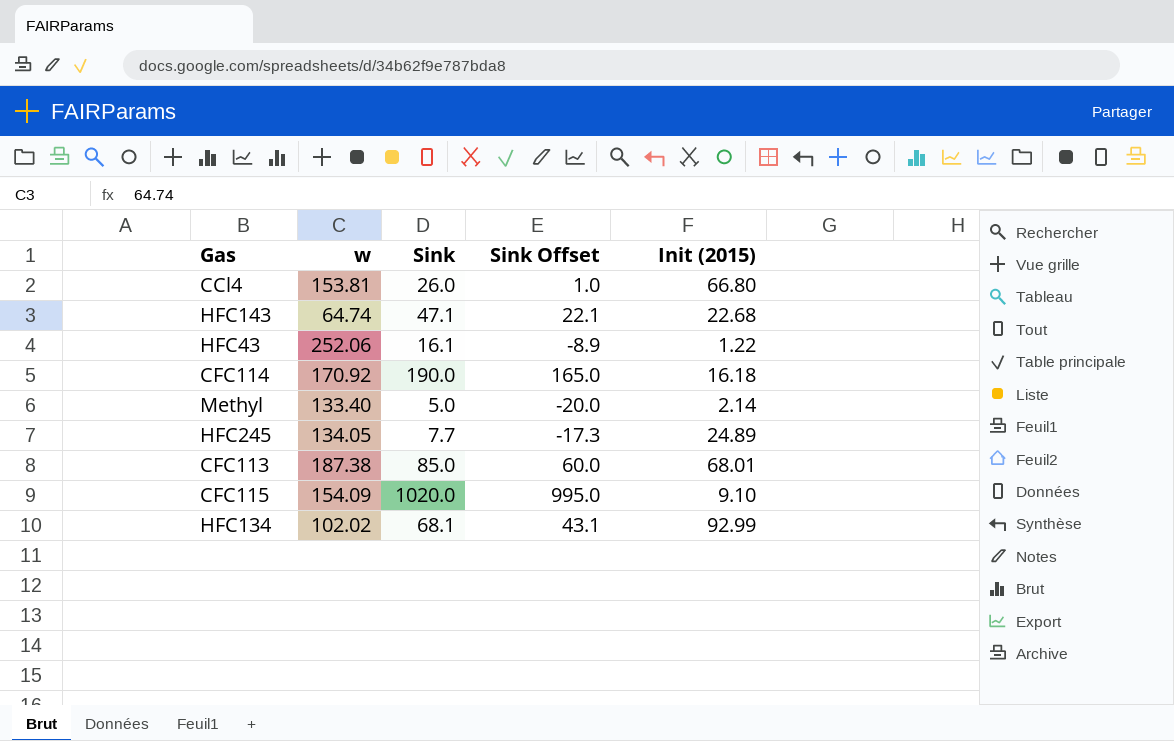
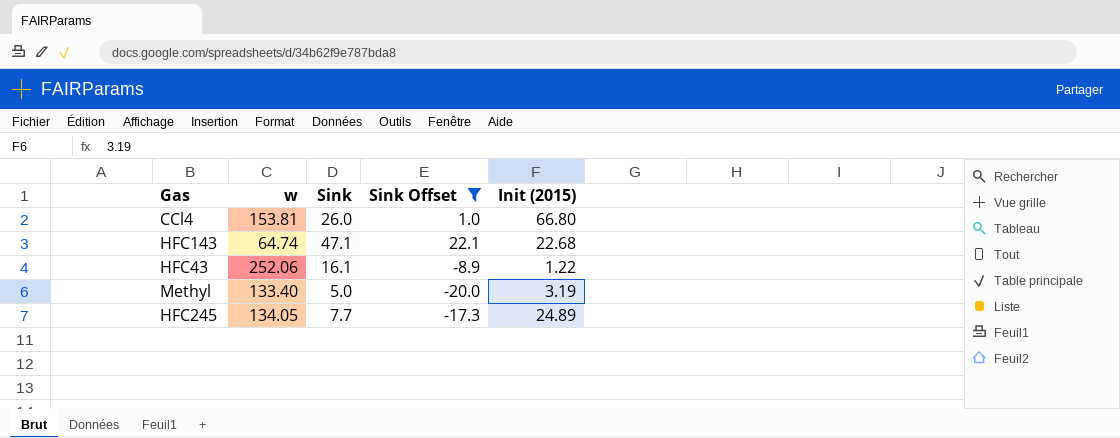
filter: none -> Sink Offset <= 22.1
Methyl | Init (2015): 2.14 -> 3.19

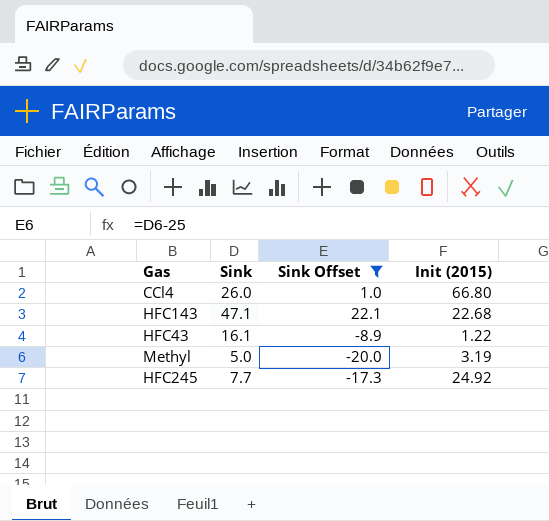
column w | position: 2 -> none
HFC245 | Init (2015): 24.89 -> 24.92

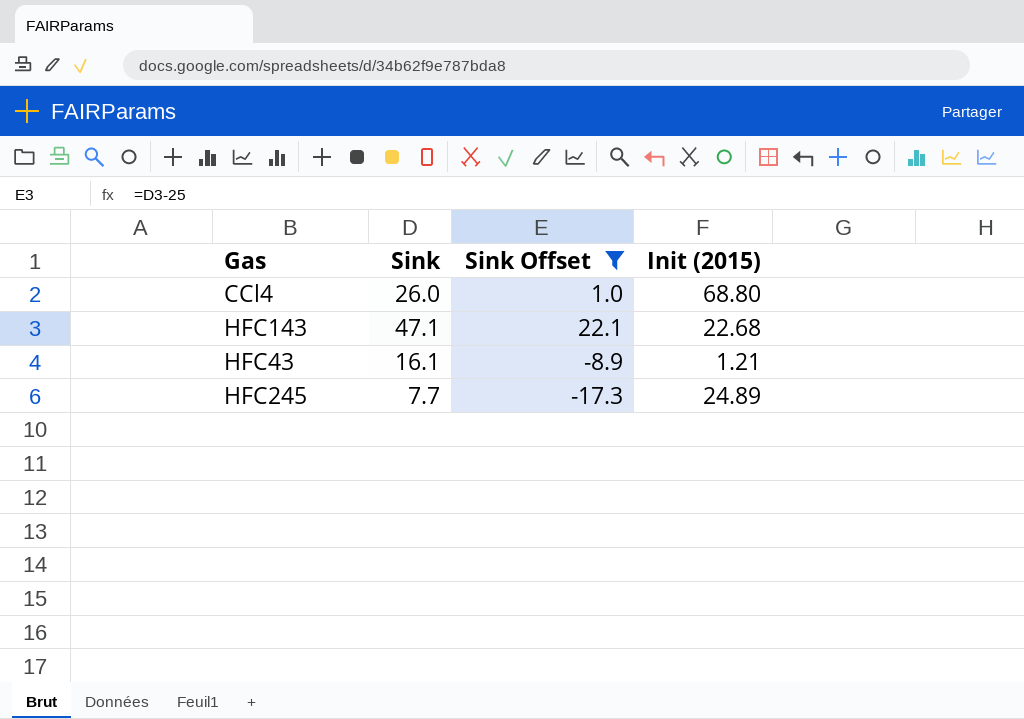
row Methyl: 5.0 | -20.0 | 3.19 -> none
CCl4 | Init (2015): 66.80 -> 68.80
HFC43 | Init (2015): 1.22 -> 1.21
HFC245 | Init (2015): 24.92 -> 24.89

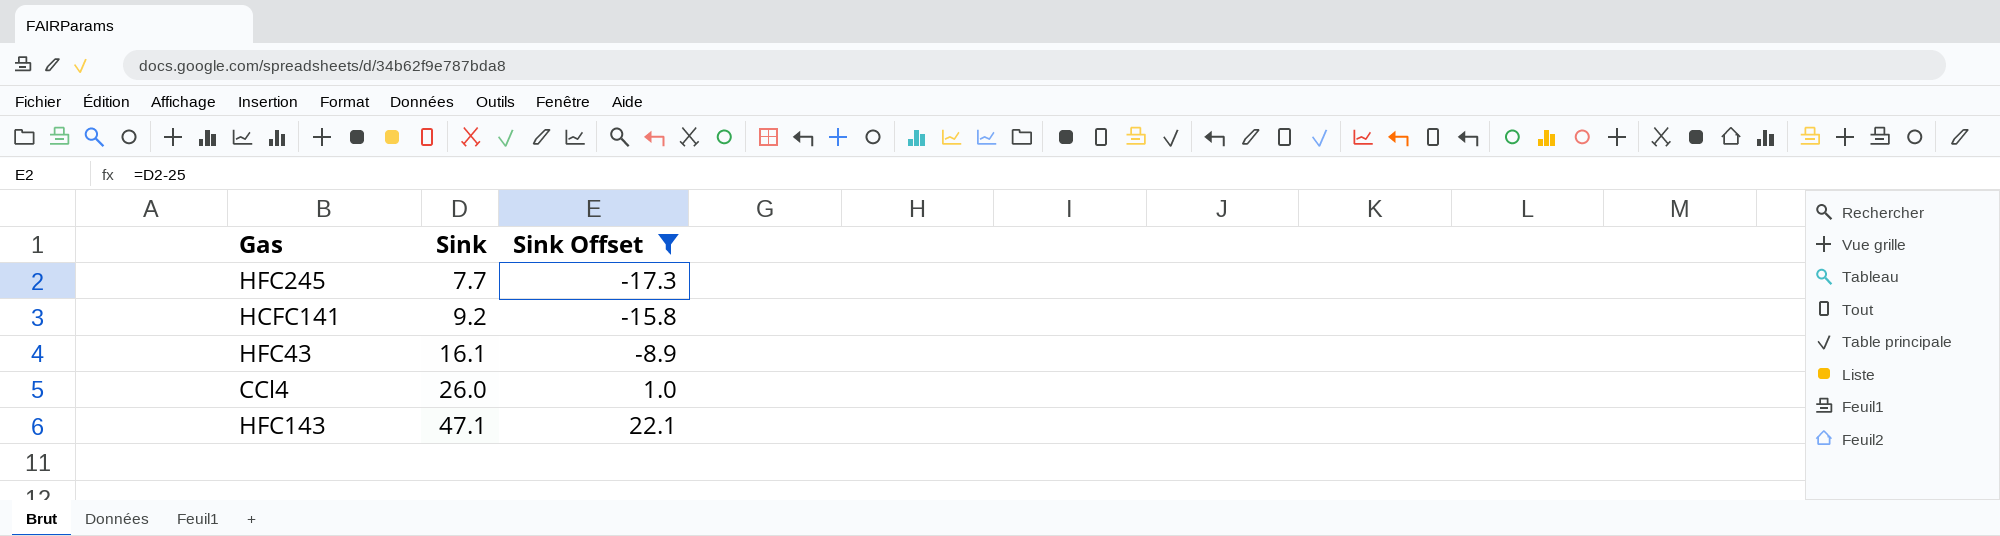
row order: none -> Sink ascending
column Init (2015) | position: 4 -> none
row HCFC141: none -> 9.2 | -15.8

